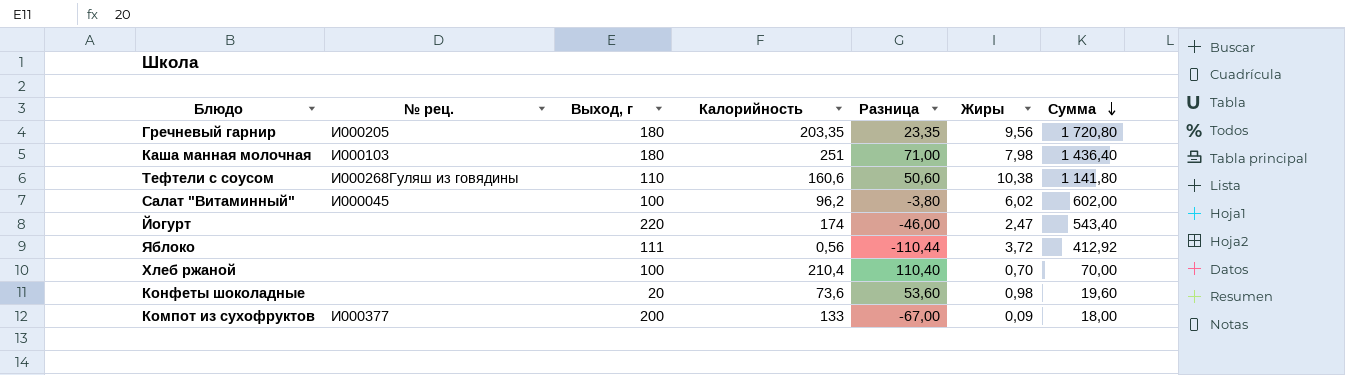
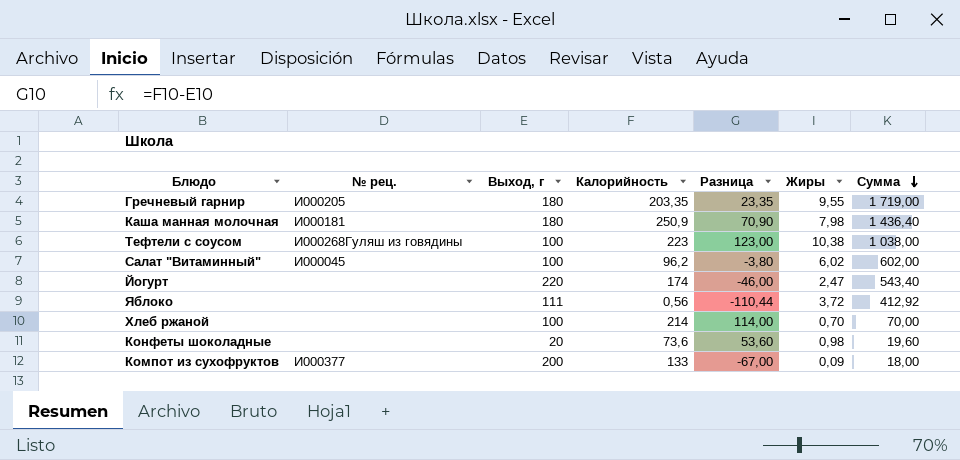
Гречневый гарнир | Жиры: 9,56 -> 9,55
Гречневый гарнир | Сумма: 1 720,80 -> 1 719,00
Каша манная молочная | № рец.: И000103 -> И000181
Каша манная молочная | Калорийность: 251 -> 250,9
Каша манная молочная | Разница: 71,00 -> 70,90
Тефтели с соусом | Выход, г: 110 -> 100
Тефтели с соусом | Калорийность: 160,6 -> 223
Тефтели с соусом | Разница: 50,60 -> 123,00
Тефтели с соусом | Сумма: 1 141,80 -> 1 038,00
Хлеб ржаной | Калорийность: 210,4 -> 214
Хлеб ржаной | Разница: 110,40 -> 114,00

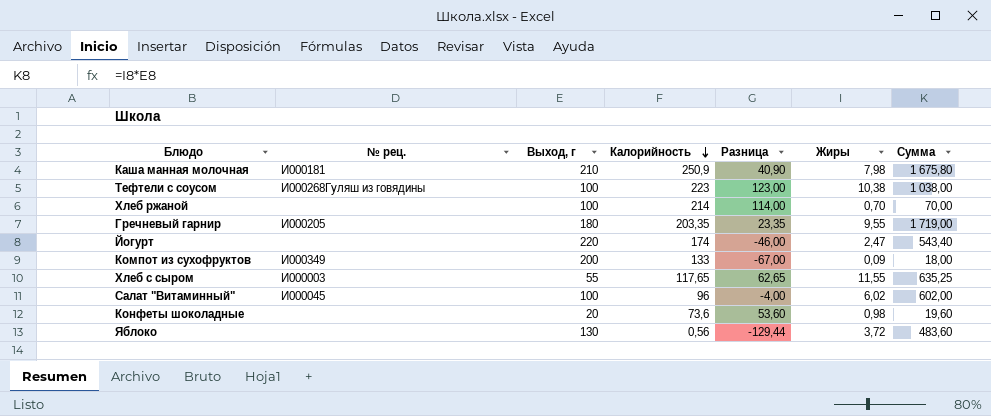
row order: Сумма descending -> Калорийность descending
Каша манная молочная | Выход, г: 180 -> 210
Каша манная молочная | Разница: 70,90 -> 40,90
Каша манная молочная | Сумма: 1 436,40 -> 1 675,80
Компот из сухофруктов | № рец.: И000377 -> И000349
row Хлеб с сыром: none -> И000003 | 55 | 117,65 | 62,65 | 11,55 | 635,25
Салат "Витаминный" | Калорийность: 96,2 -> 96
Салат "Витаминный" | Разница: -3,80 -> -4,00
Яблоко | Выход, г: 111 -> 130
Яблоко | Разница: -110,44 -> -129,44
Яблоко | Сумма: 412,92 -> 483,60

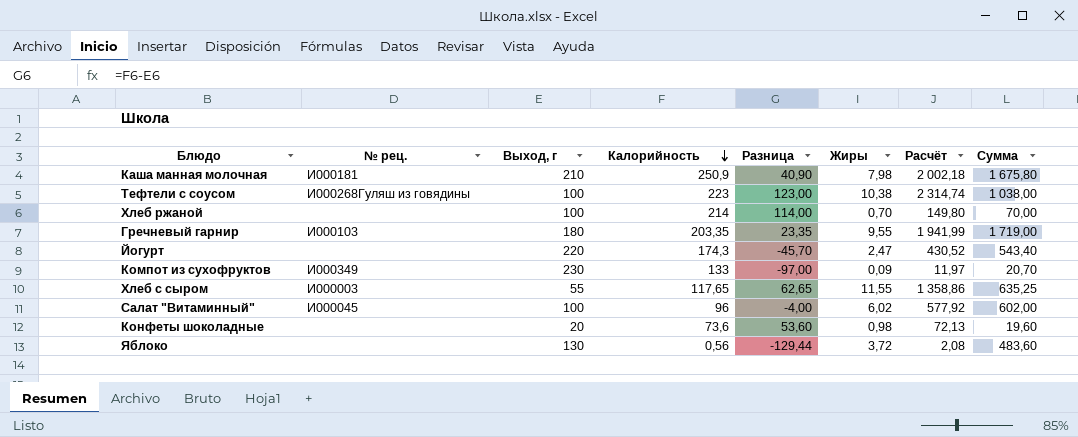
column Расчёт | formula: none -> [Калорийность] * [Жиры]
Гречневый гарнир | № рец.: И000205 -> И000103
Йогурт | Калорийность: 174 -> 174,3
Йогурт | Разница: -46,00 -> -45,70
Компот из сухофруктов | Выход, г: 200 -> 230
Компот из сухофруктов | Разница: -67,00 -> -97,00
Компот из сухофруктов | Сумма: 18,00 -> 20,70

